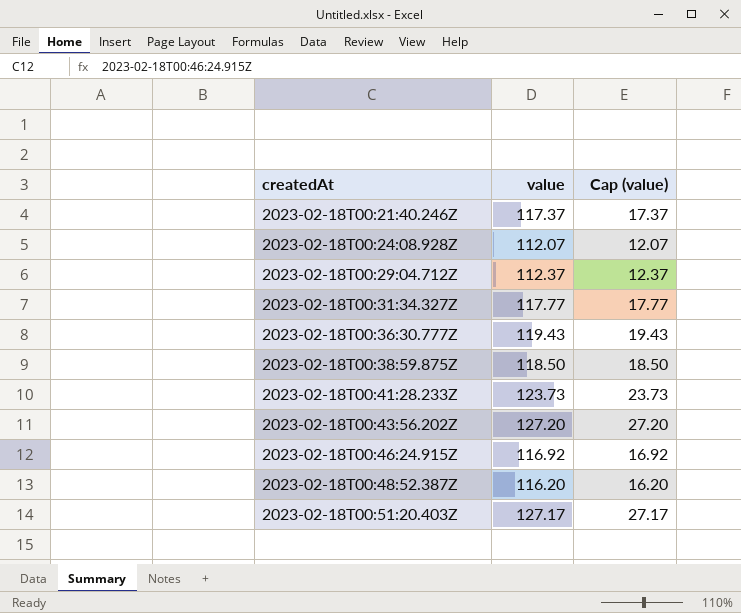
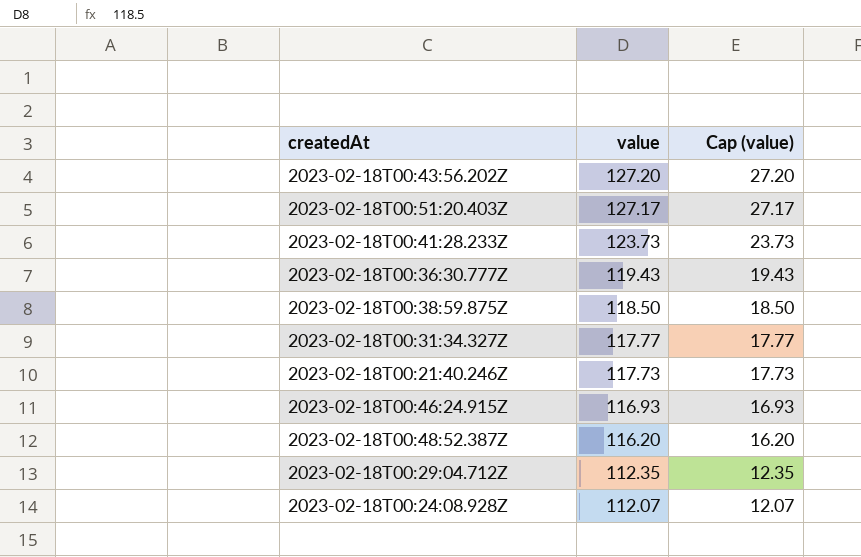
row order: createdAt ascending -> value descending
2023-02-18T00:21:40.246Z | value: 117.37 -> 117.73
2023-02-18T00:21:40.246Z | Cap (value): 17.37 -> 17.73
2023-02-18T00:46:24.915Z | value: 116.92 -> 116.93
2023-02-18T00:46:24.915Z | Cap (value): 16.92 -> 16.93
2023-02-18T00:29:04.712Z | value: 112.37 -> 112.35
2023-02-18T00:29:04.712Z | Cap (value): 12.37 -> 12.35

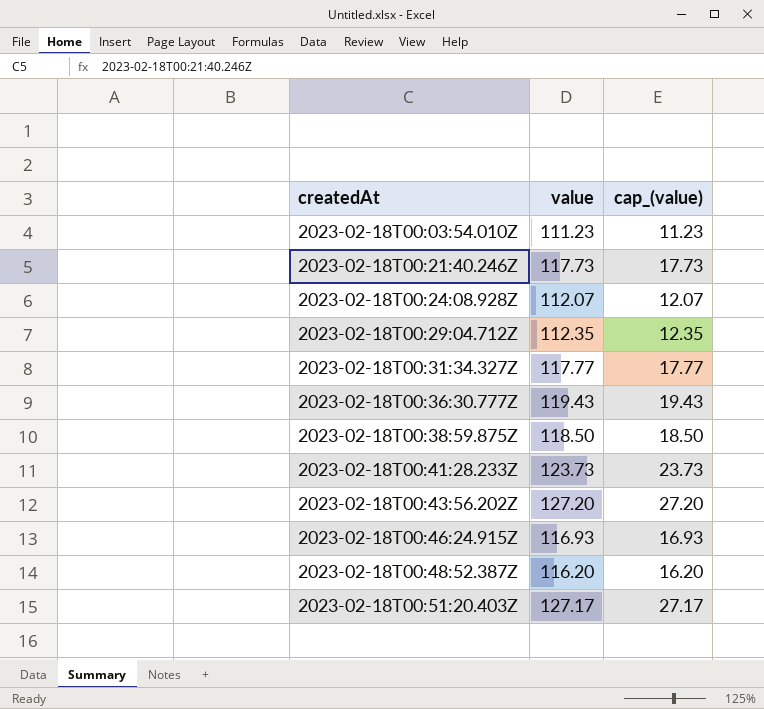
row order: value descending -> createdAt ascending
column name: Cap (value) -> cap_(value)
row 2023-02-18T00:03:54.010Z: none -> 111.23 | 11.23

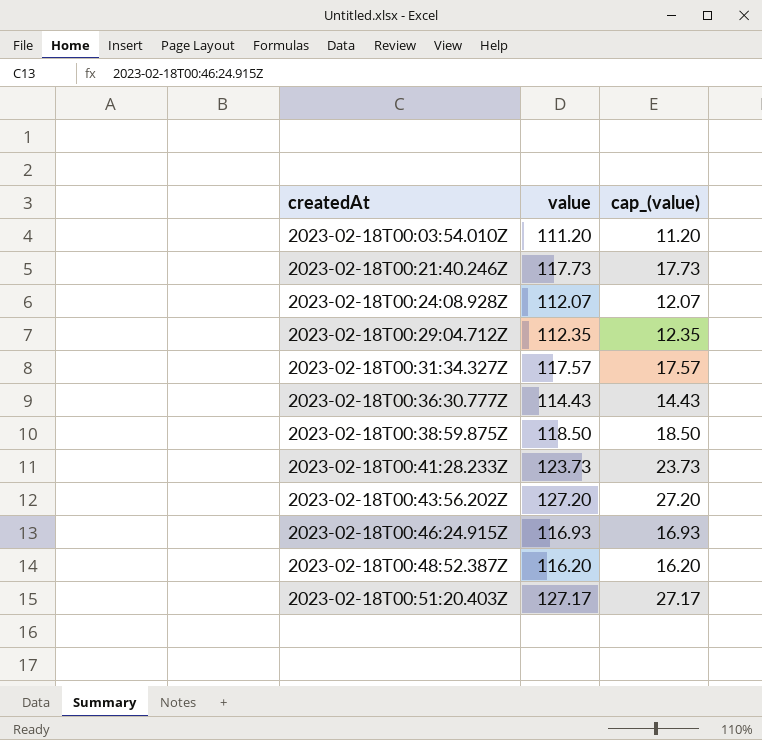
2023-02-18T00:03:54.010Z | value: 111.23 -> 111.20
2023-02-18T00:03:54.010Z | cap_(value): 11.23 -> 11.20
2023-02-18T00:31:34.327Z | value: 117.77 -> 117.57
2023-02-18T00:31:34.327Z | cap_(value): 17.77 -> 17.57
2023-02-18T00:36:30.777Z | value: 119.43 -> 114.43
2023-02-18T00:36:30.777Z | cap_(value): 19.43 -> 14.43

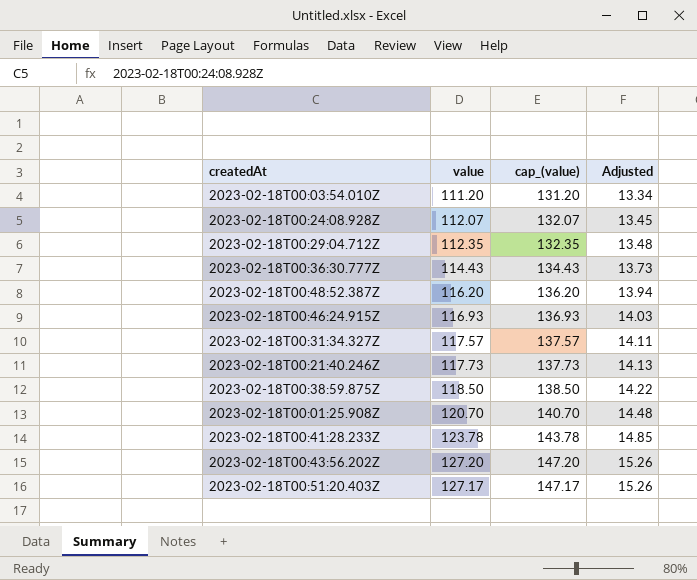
row order: createdAt ascending -> Adjusted ascending
column cap_(value) | formula: [value] - 100 -> [value] + 20
column Adjusted | formula: none -> [value] * 0.12
row 2023-02-18T00:01:25.908Z: none -> 120.70 | 140.70 | 14.48
2023-02-18T00:41:28.233Z | value: 123.73 -> 123.78

